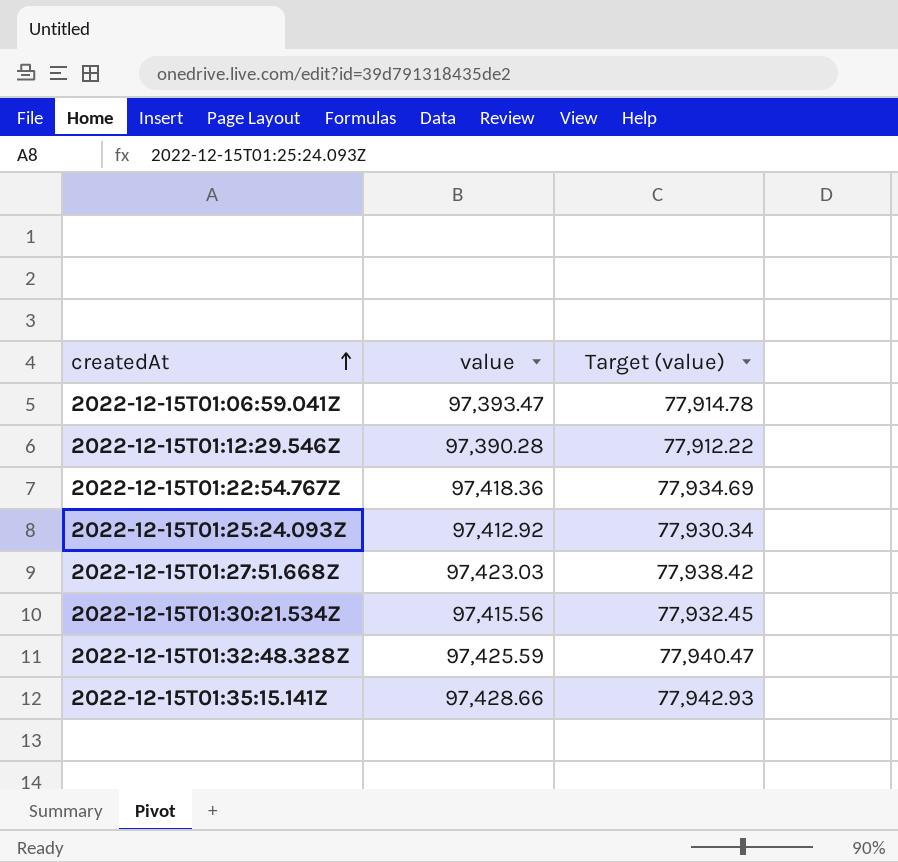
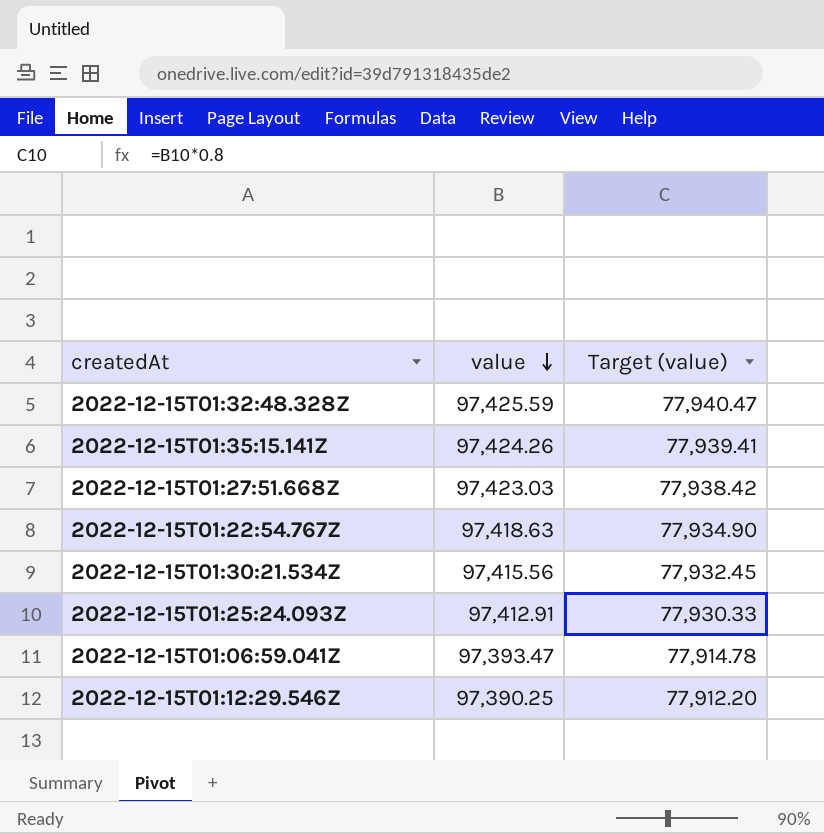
row order: createdAt ascending -> value descending
2022-12-15T01:35:15.141Z | value: 97,428.66 -> 97,424.26
2022-12-15T01:35:15.141Z | Target (value): 77,942.93 -> 77,939.41
2022-12-15T01:22:54.767Z | value: 97,418.36 -> 97,418.63
2022-12-15T01:22:54.767Z | Target (value): 77,934.69 -> 77,934.90
2022-12-15T01:25:24.093Z | value: 97,412.92 -> 97,412.91
2022-12-15T01:25:24.093Z | Target (value): 77,930.34 -> 77,930.33
2022-12-15T01:12:29.546Z | value: 97,390.28 -> 97,390.25
2022-12-15T01:12:29.546Z | Target (value): 77,912.22 -> 77,912.20

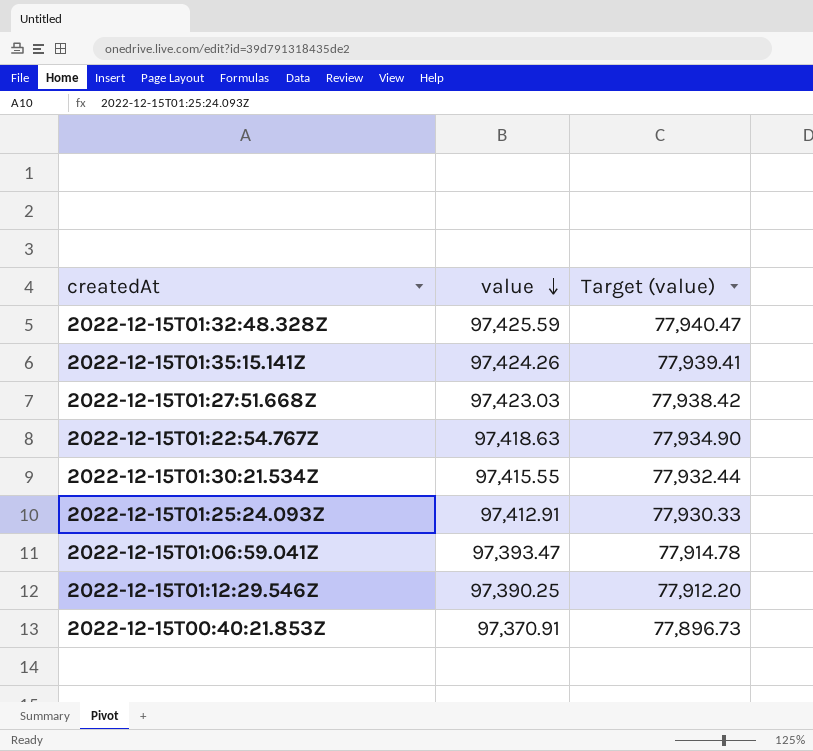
2022-12-15T01:30:21.534Z | value: 97,415.56 -> 97,415.55
2022-12-15T01:30:21.534Z | Target (value): 77,932.45 -> 77,932.44
row 2022-12-15T00:40:21.853Z: none -> 97,370.91 | 77,896.73

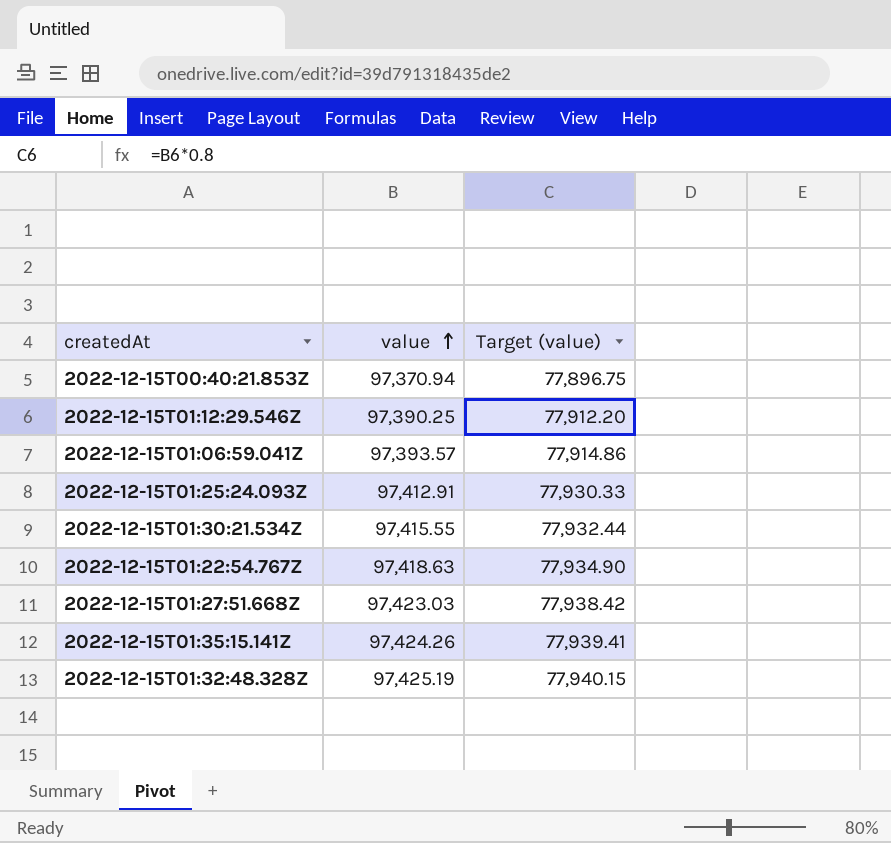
row order: value descending -> value ascending
2022-12-15T00:40:21.853Z | value: 97,370.91 -> 97,370.94
2022-12-15T00:40:21.853Z | Target (value): 77,896.73 -> 77,896.75
2022-12-15T01:06:59.041Z | value: 97,393.47 -> 97,393.57
2022-12-15T01:06:59.041Z | Target (value): 77,914.78 -> 77,914.86
2022-12-15T01:32:48.328Z | value: 97,425.59 -> 97,425.19
2022-12-15T01:32:48.328Z | Target (value): 77,940.47 -> 77,940.15

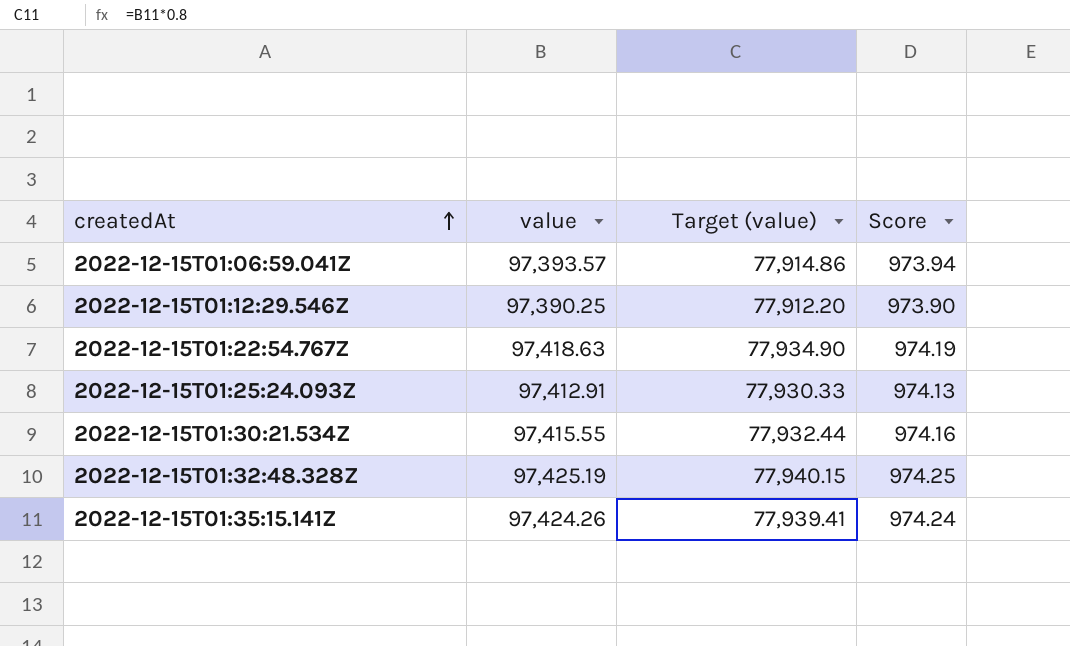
row order: value ascending -> createdAt ascending
column Score | formula: none -> [value] * 0.01
row 2022-12-15T00:40:21.853Z: 97,370.94 | 77,896.75 -> none
row 2022-12-15T01:27:51.668Z: 97,423.03 | 77,938.42 -> none

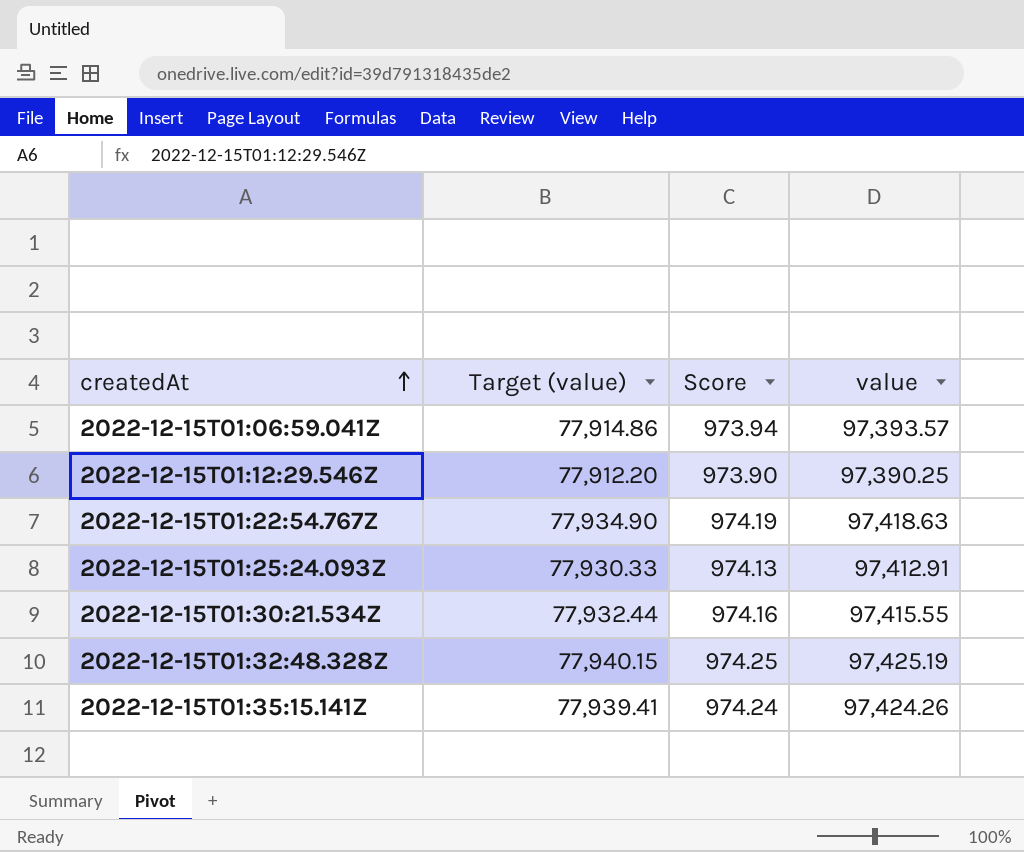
column value | position: 2 -> 4

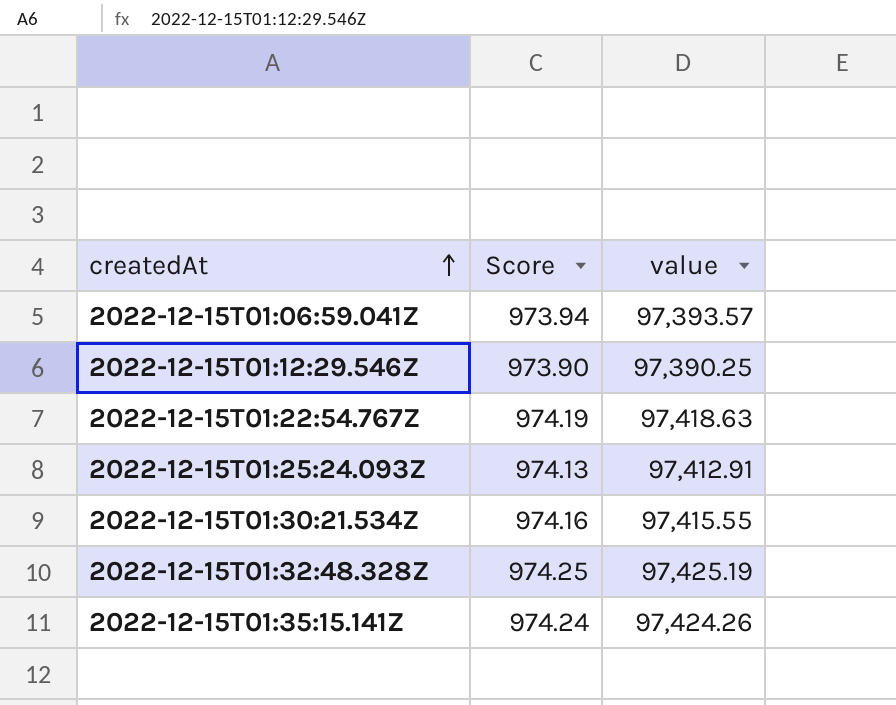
column Target (value) | formula: [value] * 0.8 -> none

